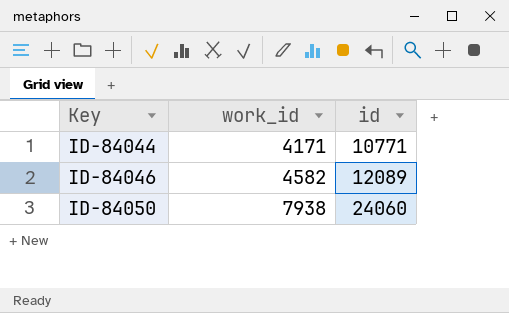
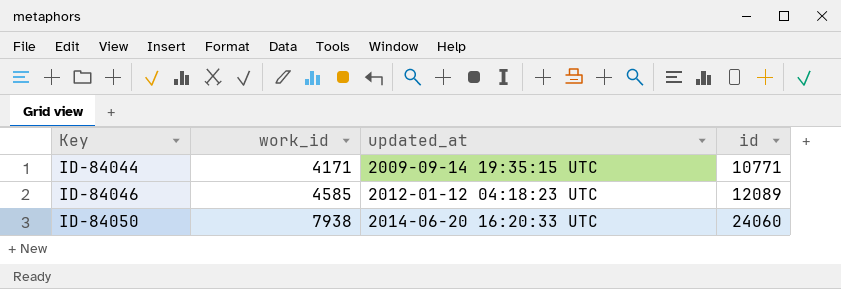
column updated_at | position: none -> 3
ID-84046 | work_id: 4582 -> 4585

